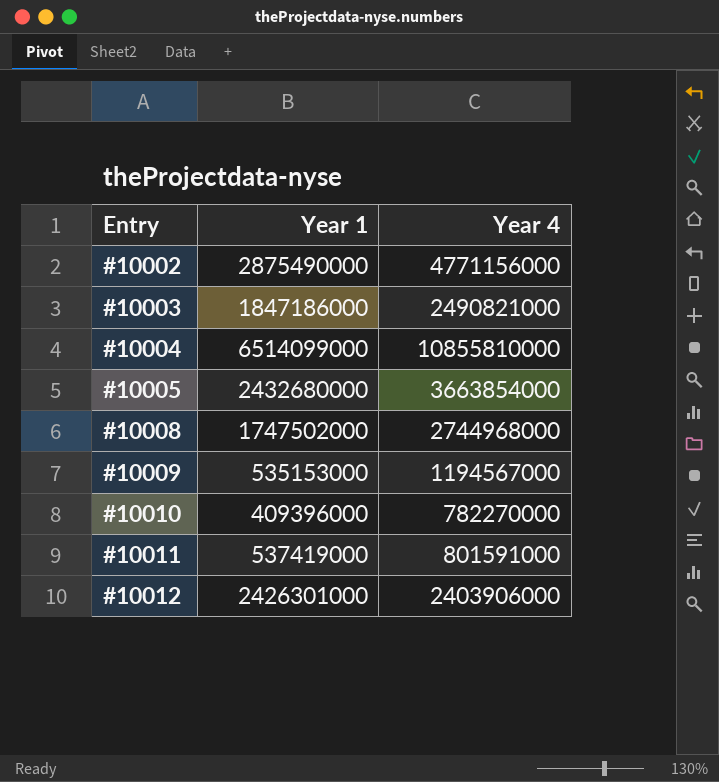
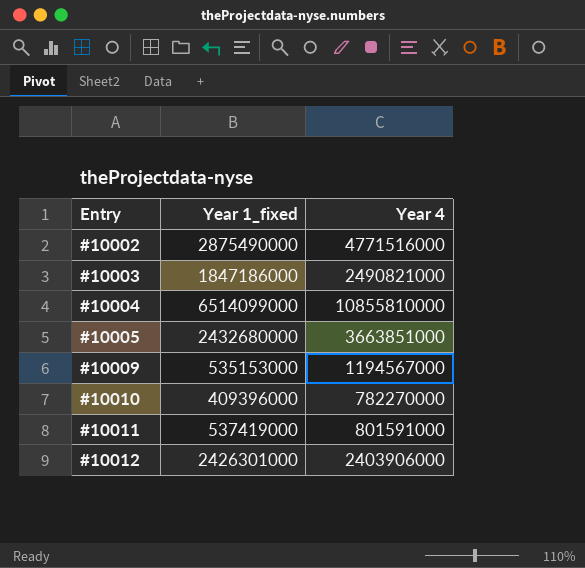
column name: Year 1 -> Year 1_fixed
row #10008: 1747502000 | 2744968000 -> none
#10002 | Year 4: 4771156000 -> 4771516000
#10005 | Year 4: 3663854000 -> 3663851000

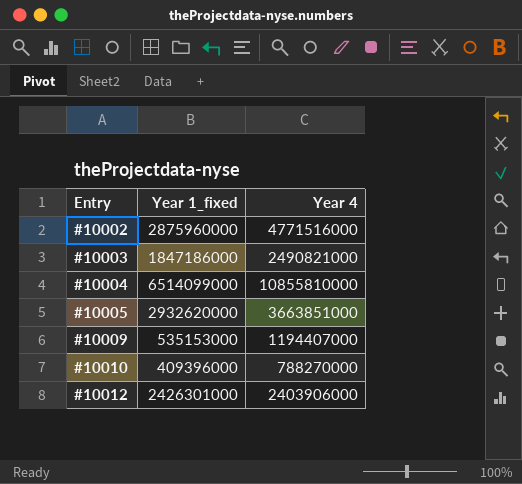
row #10011: 537419000 | 801591000 -> none
#10002 | Year 1_fixed: 2875490000 -> 2875960000
#10005 | Year 1_fixed: 2432680000 -> 2932620000
#10009 | Year 4: 1194567000 -> 1194407000
#10010 | Year 4: 782270000 -> 788270000

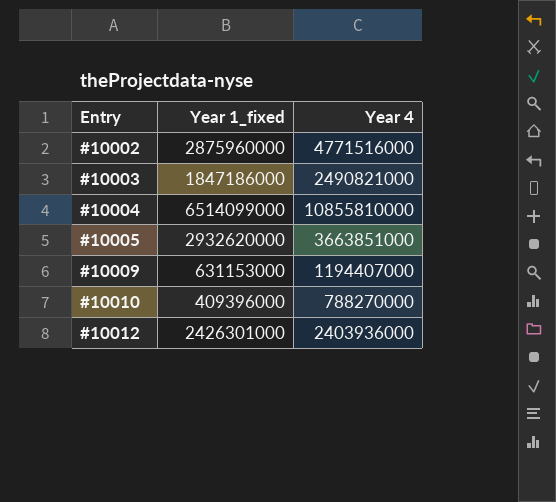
#10009 | Year 1_fixed: 535153000 -> 631153000
#10012 | Year 4: 2403906000 -> 2403936000

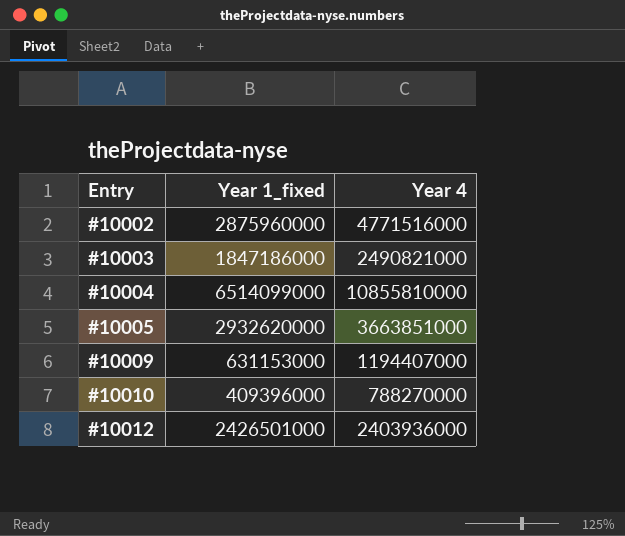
#10012 | Year 1_fixed: 2426301000 -> 2426501000

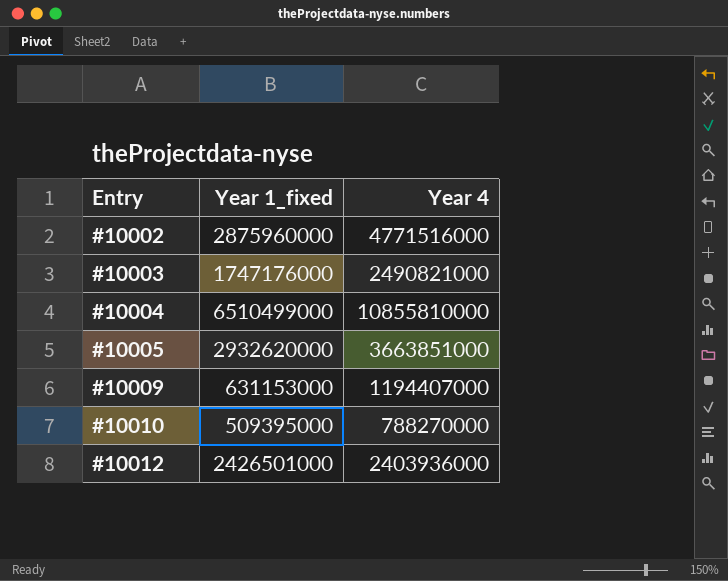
#10003 | Year 1_fixed: 1847186000 -> 1747176000
#10004 | Year 1_fixed: 6514099000 -> 6510499000
#10010 | Year 1_fixed: 409396000 -> 509395000

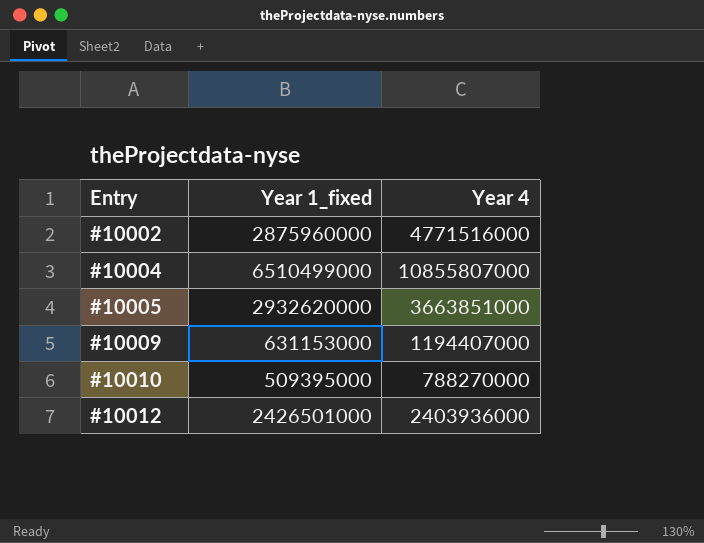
row #10003: 1747176000 | 2490821000 -> none
#10004 | Year 4: 10855810000 -> 10855807000

